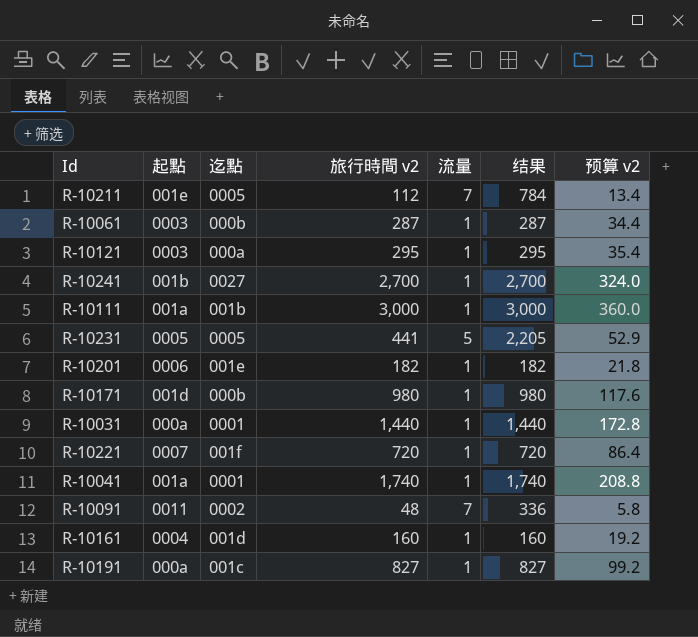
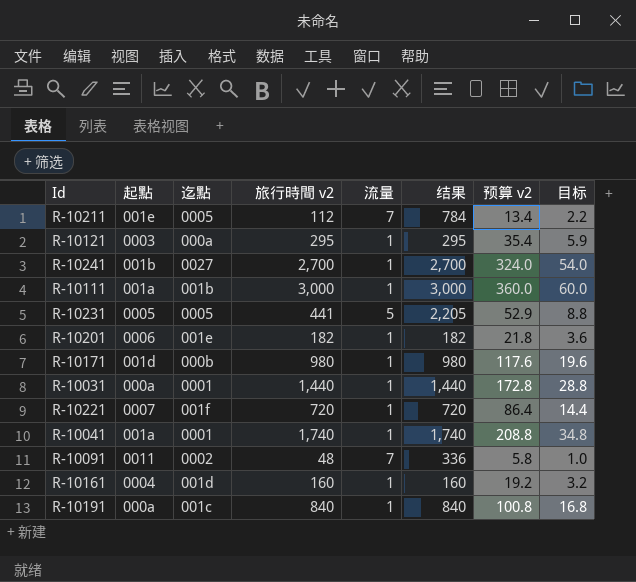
column 目标 | formula: none -> [旅行時間 v2] * 0.02
row R-10061: 0003 | 000b | 287 | 1 | 287 | 34.4 -> none
R-10191 | 旅行時間 v2: 827 -> 840
R-10191 | 结果: 827 -> 840
R-10191 | 预算 v2: 99.2 -> 100.8

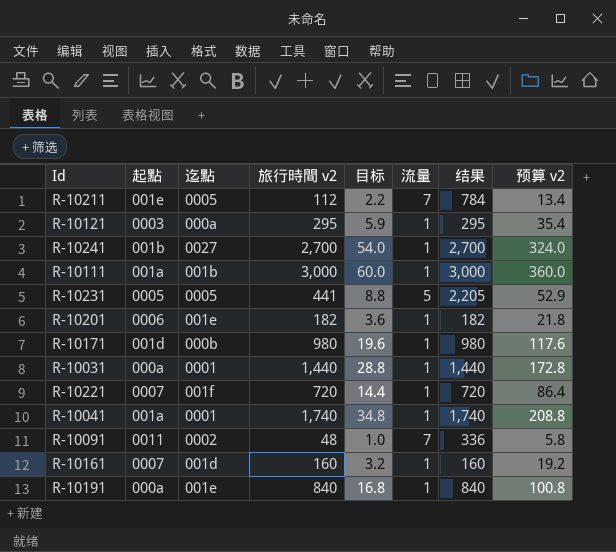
column 目标 | position: 8 -> 5
R-10161 | 起點: 0004 -> 0007
R-10191 | 迄點: 001c -> 001e

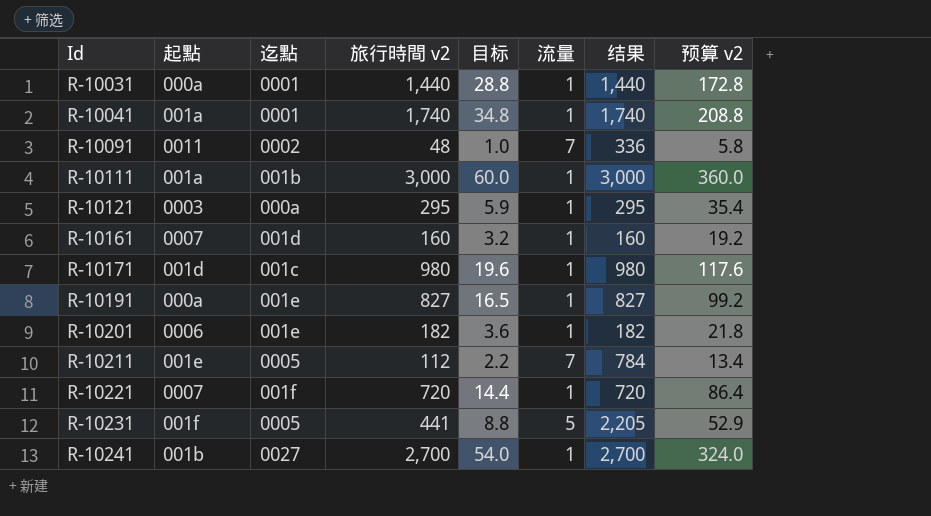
row order: none -> Id ascending
R-10171 | 迄點: 000b -> 001c
R-10191 | 旅行時間 v2: 840 -> 827
R-10191 | 目标: 16.8 -> 16.5
R-10191 | 结果: 840 -> 827
R-10191 | 预算 v2: 100.8 -> 99.2
R-10231 | 起點: 0005 -> 001f

